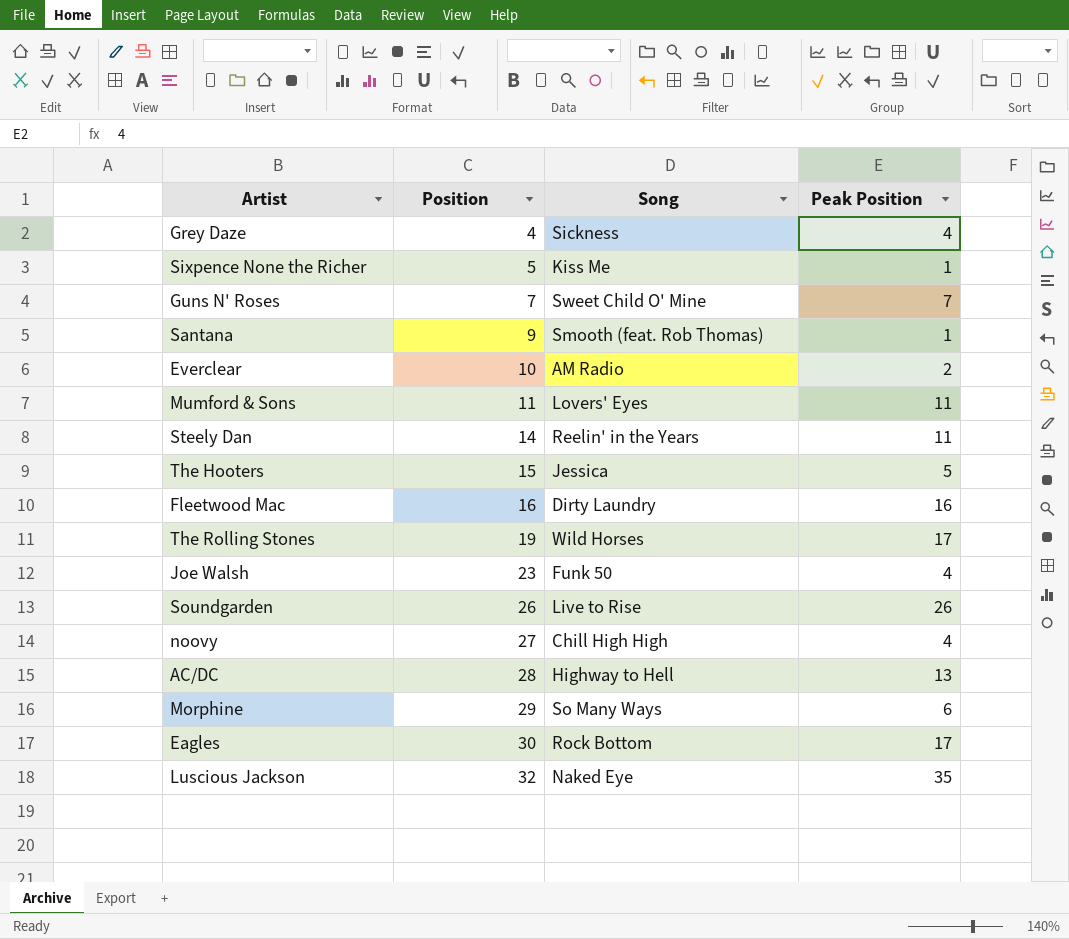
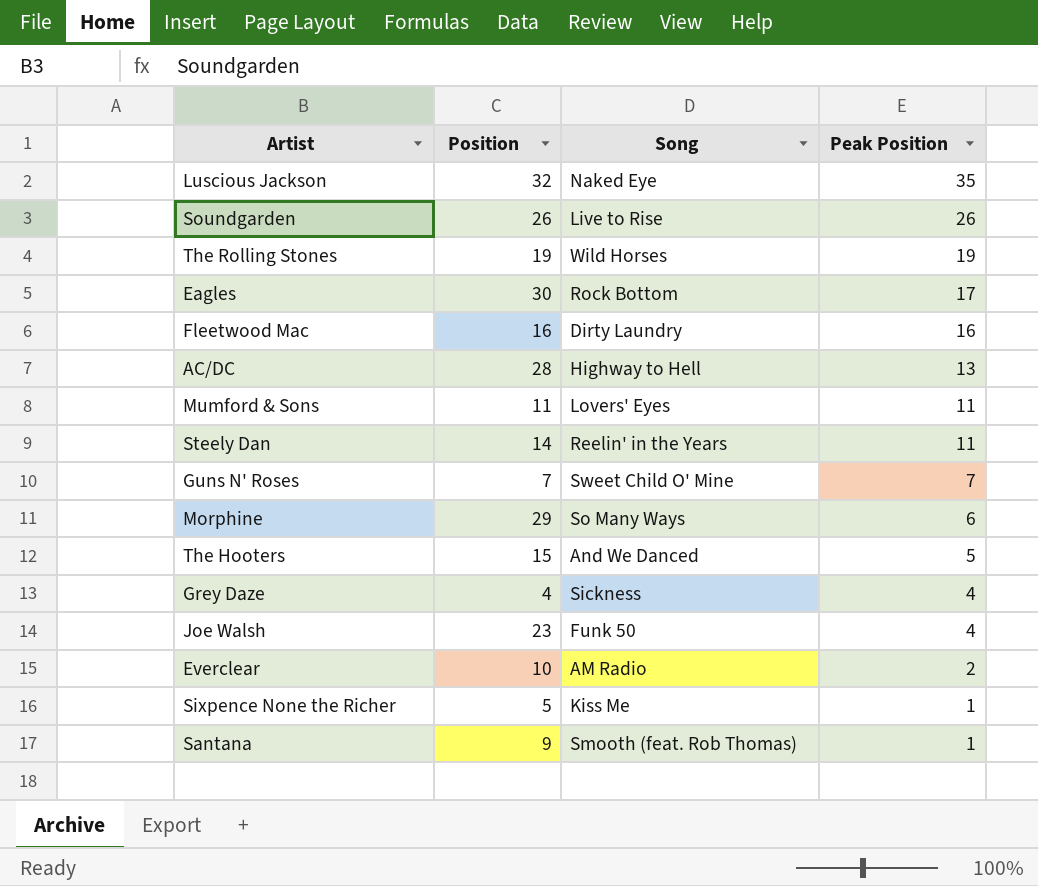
row order: Position ascending -> Peak Position descending
row noovy: 27 | Chill High High | 4 -> none
The Rolling Stones | Peak Position: 17 -> 19
The Hooters | Song: Jessica -> And We Danced

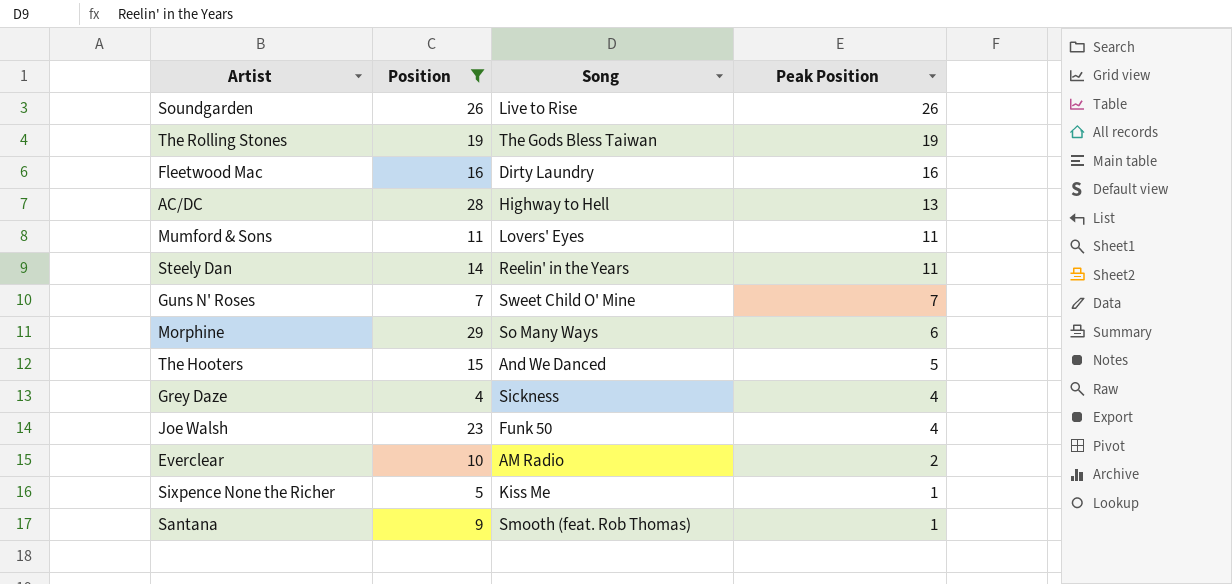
filter: none -> Position <= 29
The Rolling Stones | Song: Wild Horses -> The Gods Bless Taiwan

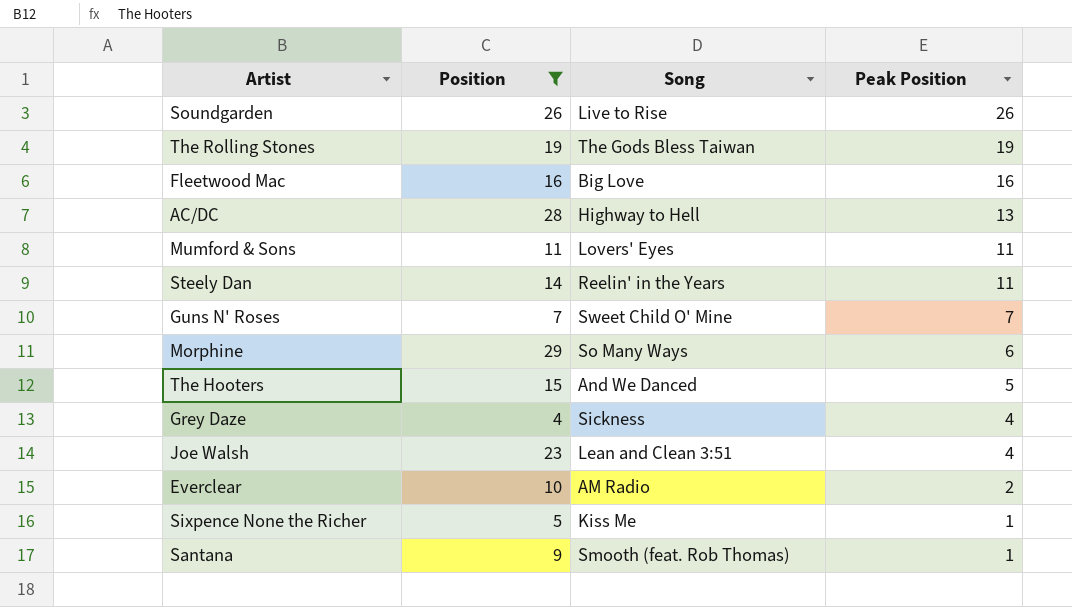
Fleetwood Mac | Song: Dirty Laundry -> Big Love
Joe Walsh | Song: Funk 50 -> Lean and Clean 3:51

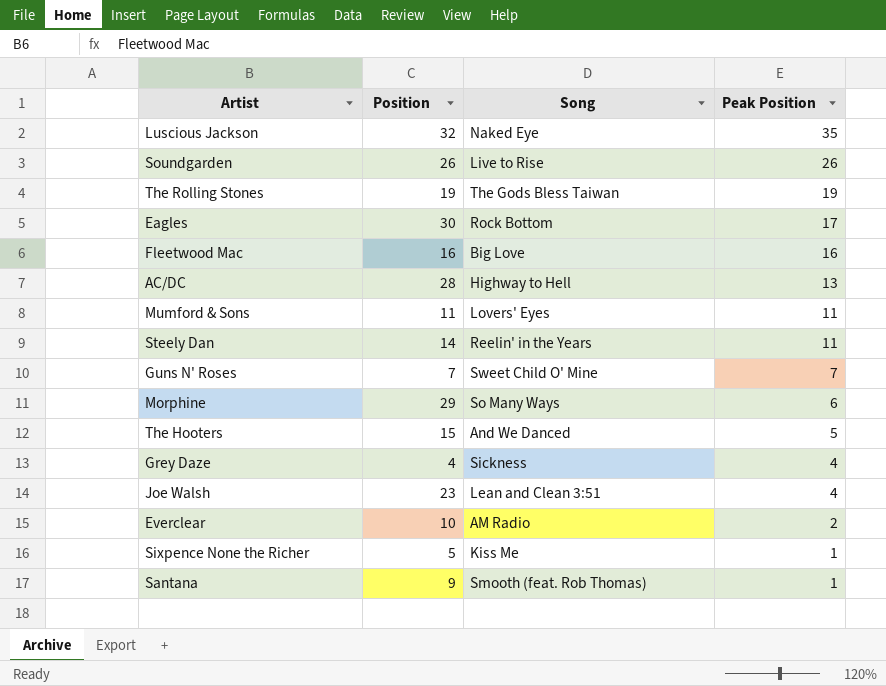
filter: Position <= 29 -> none

